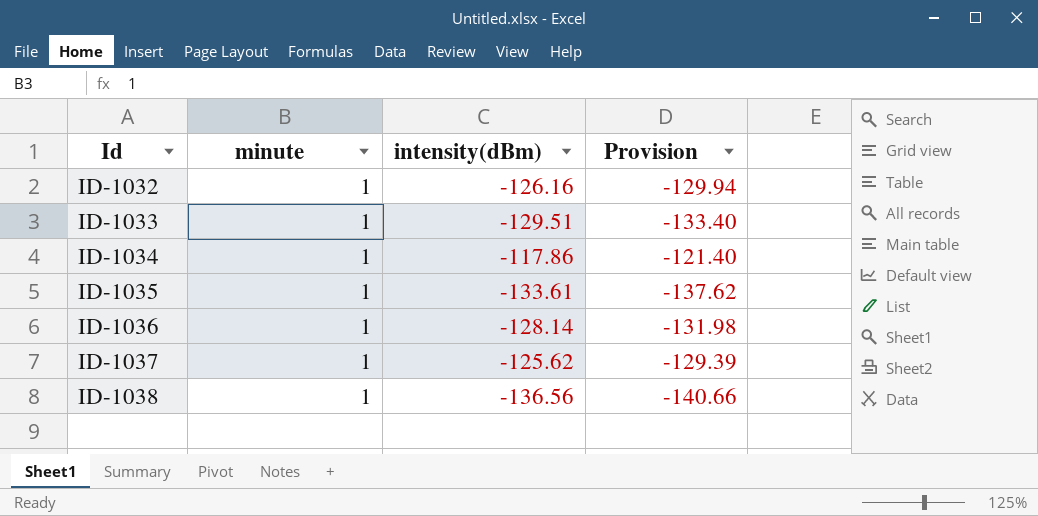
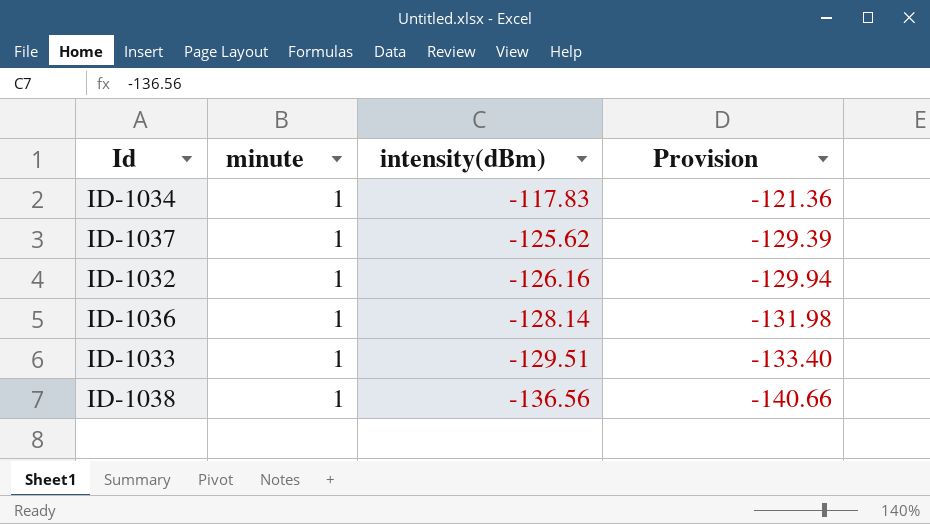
row order: Id ascending -> intensity(dBm) descending
row ID-1035: 1 | -133.61 | -137.62 -> none
ID-1034 | intensity(dBm): -117.86 -> -117.83
ID-1034 | Provision: -121.40 -> -121.36

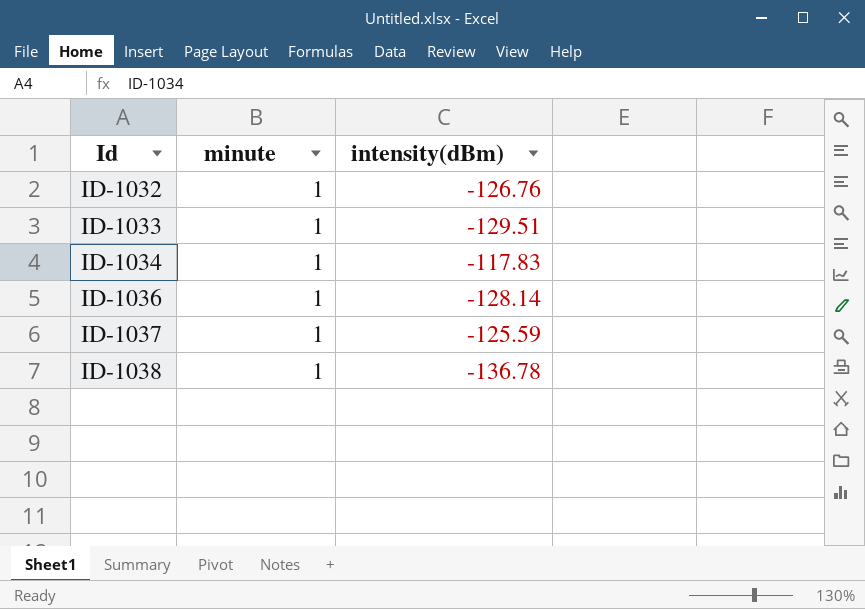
row order: intensity(dBm) descending -> Id ascending
column Provision | formula: [intensity(dBm)] * 1.03 -> none
ID-1032 | intensity(dBm): -126.16 -> -126.76
ID-1037 | intensity(dBm): -125.62 -> -125.59
ID-1038 | intensity(dBm): -136.56 -> -136.78

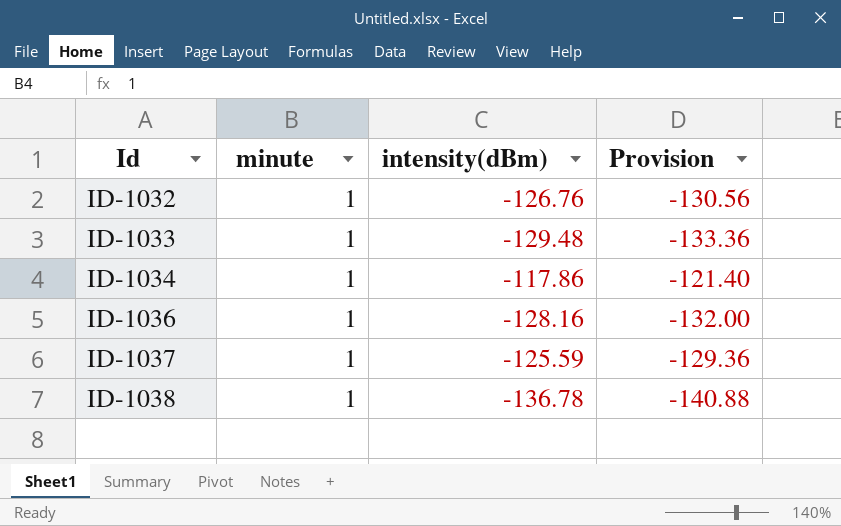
column Provision | formula: none -> [intensity(dBm)] * 1.03
ID-1033 | intensity(dBm): -129.51 -> -129.48
ID-1034 | intensity(dBm): -117.83 -> -117.86
ID-1036 | intensity(dBm): -128.14 -> -128.16

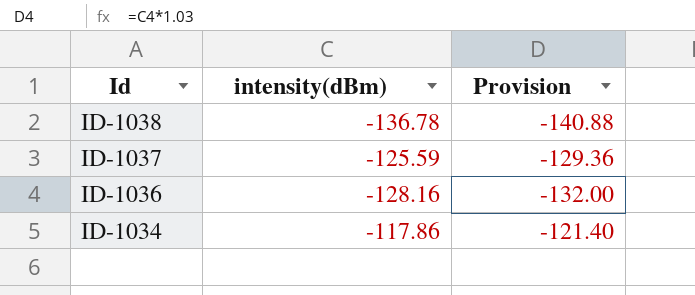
row order: Id ascending -> Id descending
column minute | position: 2 -> none
row ID-1032: 1 | -126.76 | -130.56 -> none
row ID-1033: 1 | -129.48 | -133.36 -> none

